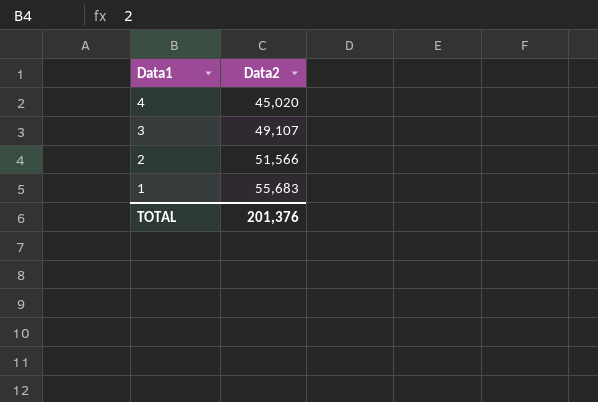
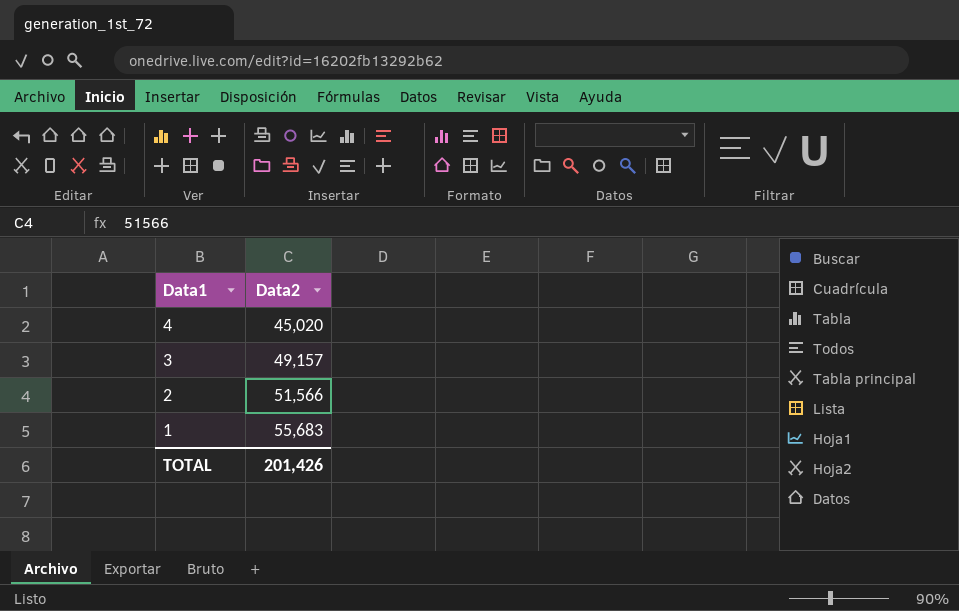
3 | Data2: 49,107 -> 49,157
TOTAL | Data2: 201,376 -> 201,426

